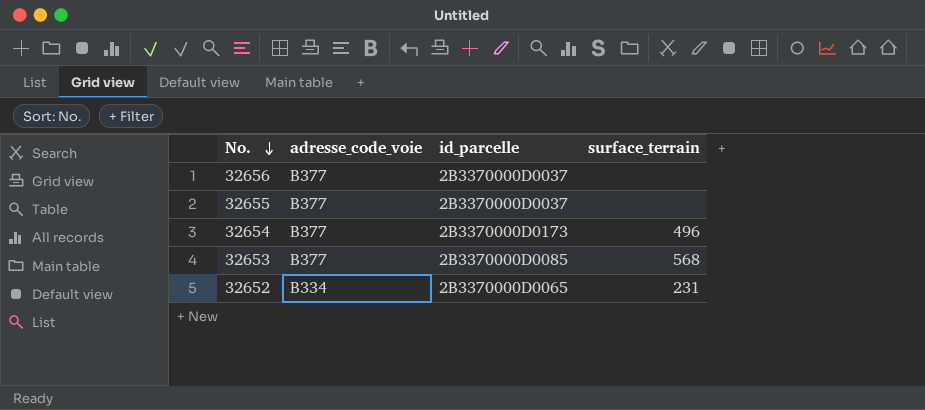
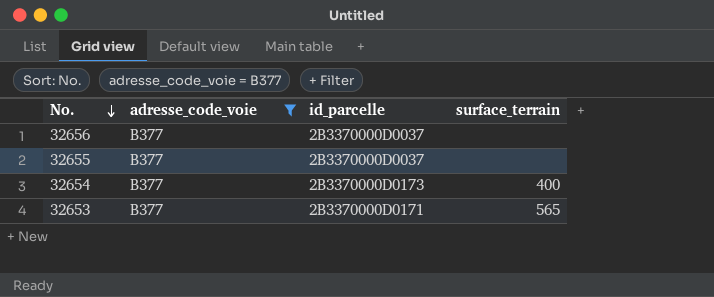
filter: none -> adresse_code_voie = B377
32654 | surface_terrain: 496 -> 400
32653 | id_parcelle: 2B3370000D0085 -> 2B3370000D0171
32653 | surface_terrain: 568 -> 565

